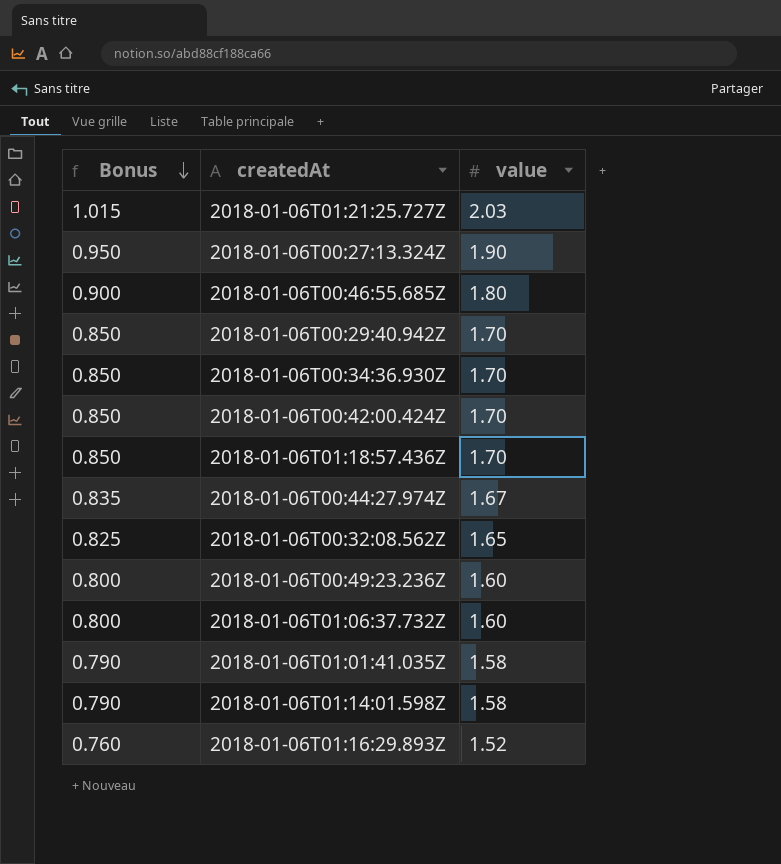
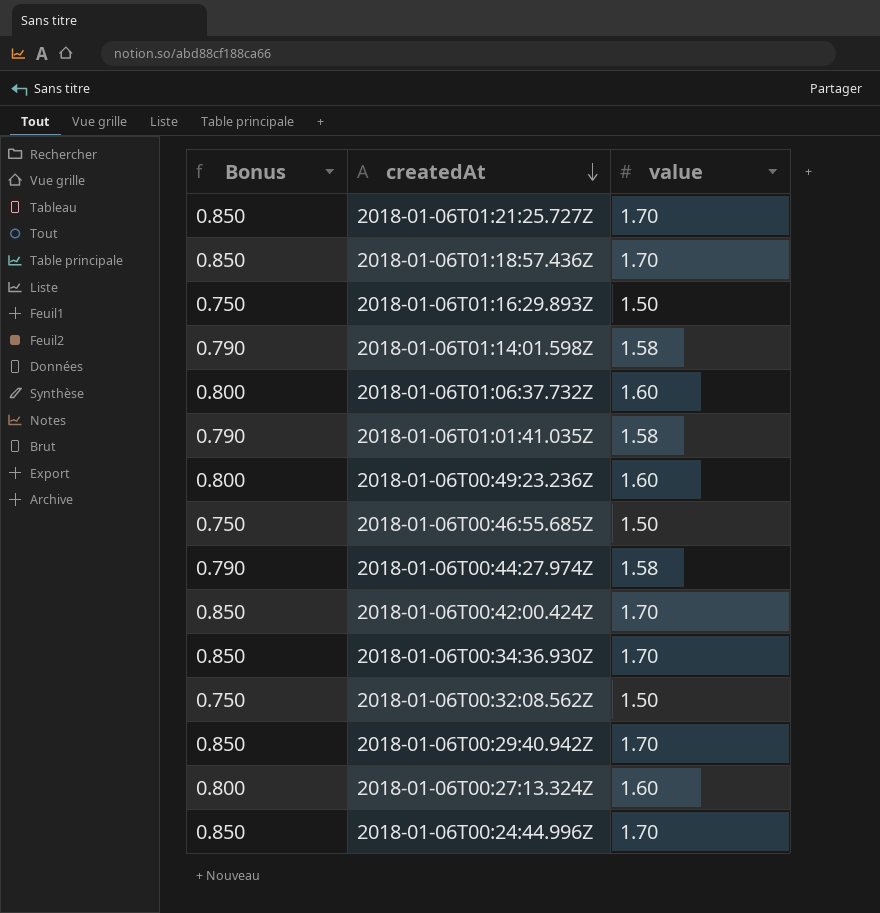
row order: Bonus descending -> createdAt descending
2018-01-06T01:21:25.727Z | Bonus: 1.015 -> 0.850
2018-01-06T01:21:25.727Z | value: 2.03 -> 1.70
2018-01-06T01:16:29.893Z | Bonus: 0.760 -> 0.750
2018-01-06T01:16:29.893Z | value: 1.52 -> 1.50
2018-01-06T00:46:55.685Z | Bonus: 0.900 -> 0.750
2018-01-06T00:46:55.685Z | value: 1.80 -> 1.50
2018-01-06T00:44:27.974Z | Bonus: 0.835 -> 0.790
2018-01-06T00:44:27.974Z | value: 1.67 -> 1.58
2018-01-06T00:32:08.562Z | Bonus: 0.825 -> 0.750
2018-01-06T00:32:08.562Z | value: 1.65 -> 1.50
2018-01-06T00:27:13.324Z | Bonus: 0.950 -> 0.800
2018-01-06T00:27:13.324Z | value: 1.90 -> 1.60
row 2018-01-06T00:24:44.996Z: none -> 0.850 | 1.70

